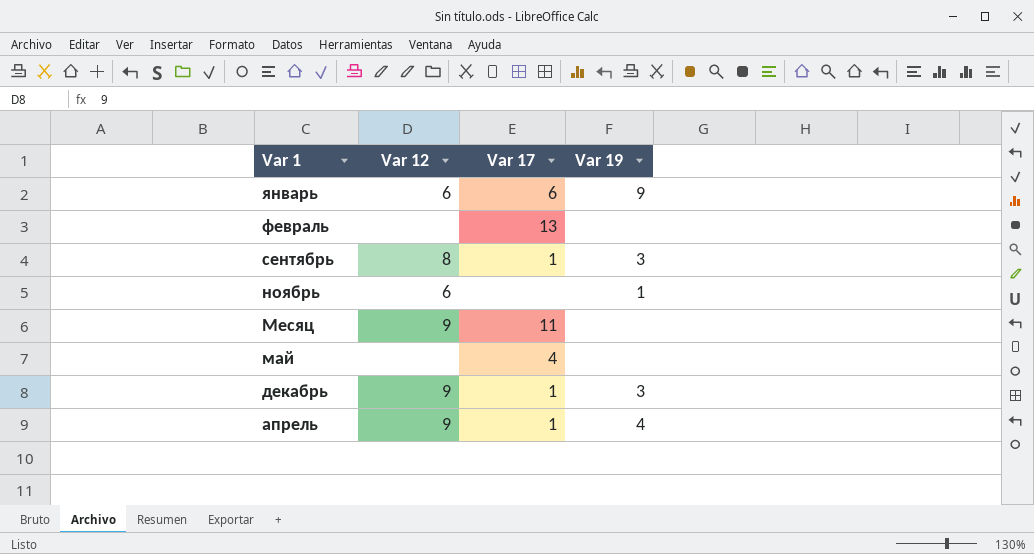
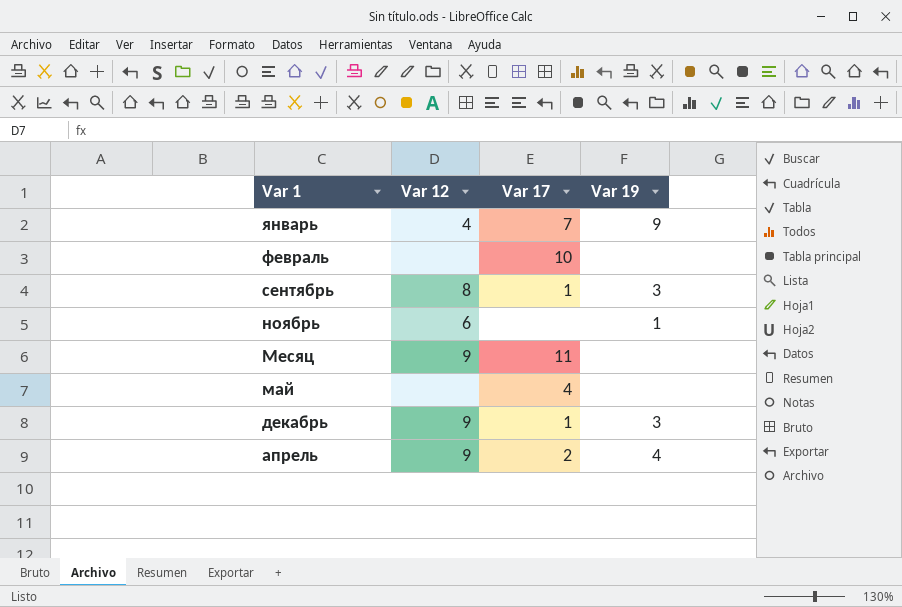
январь | Var 12: 6 -> 4
январь | Var 17: 6 -> 7
февраль | Var 17: 13 -> 10
апрель | Var 17: 1 -> 2

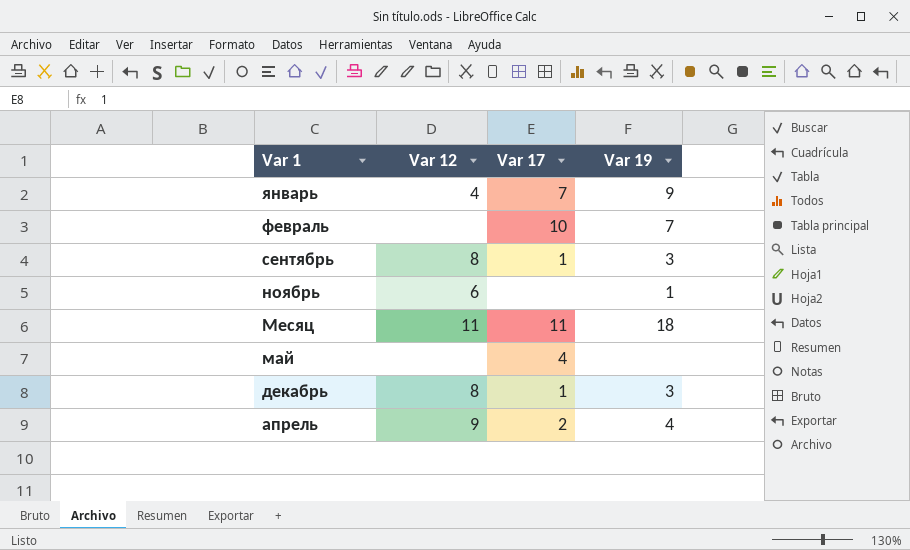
февраль | Var 19: none -> 7
Месяц | Var 12: 9 -> 11
Месяц | Var 19: none -> 18
декабрь | Var 12: 9 -> 8

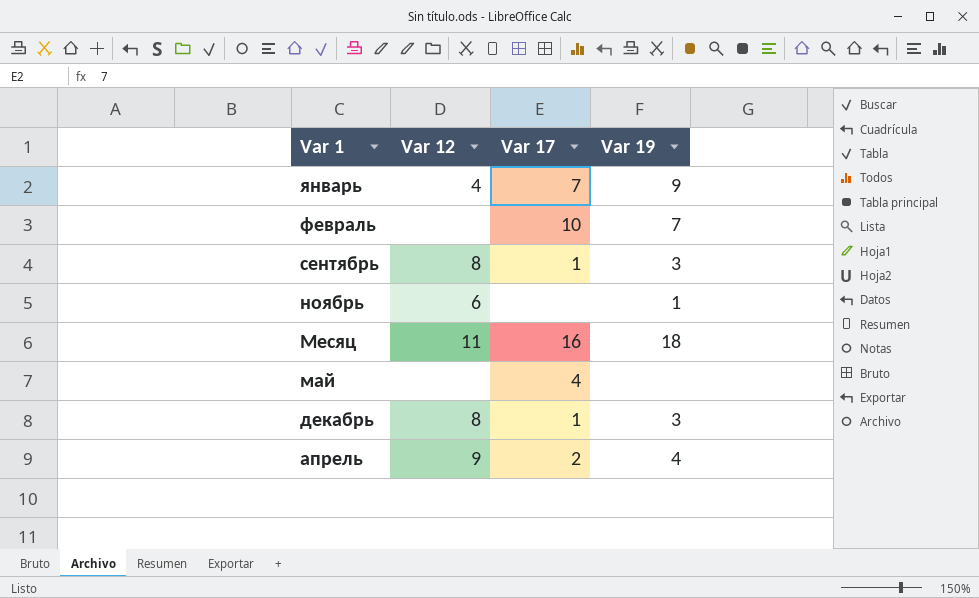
Месяц | Var 17: 11 -> 16

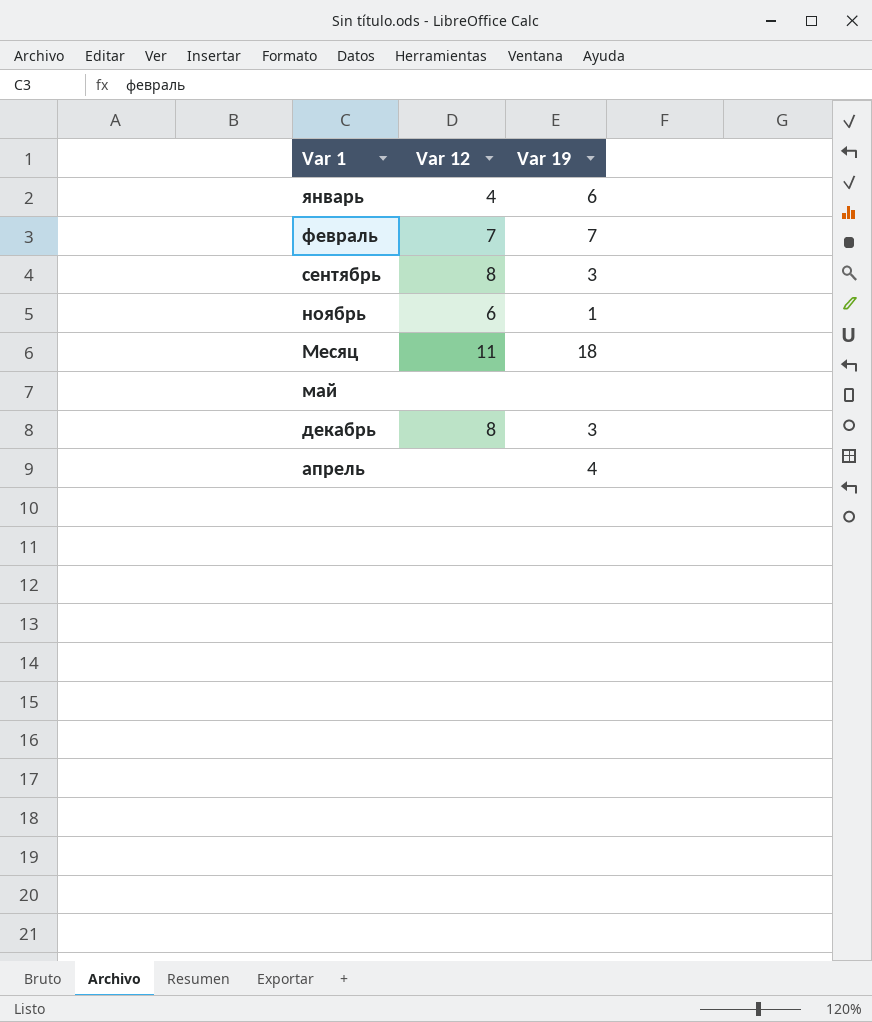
column Var 17 | position: 3 -> none
январь | Var 19: 9 -> 6
февраль | Var 12: none -> 7
апрель | Var 12: 9 -> none

